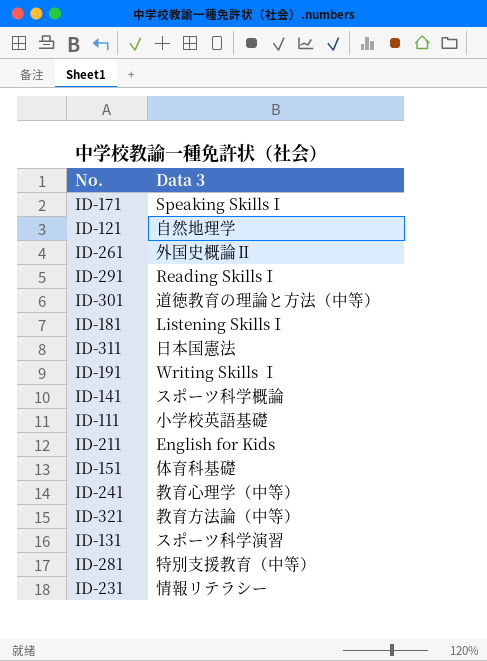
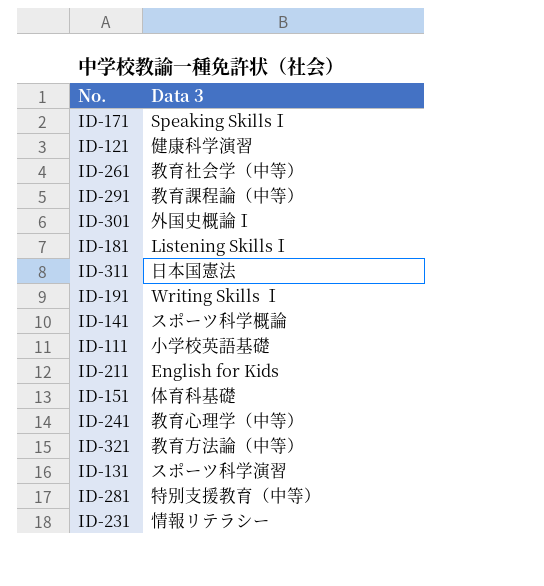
ID-121 | Data 3: 自然地理学 -> 健康科学演習
ID-261 | Data 3: 外国史概論Ⅱ -> 教育社会学（中等）
ID-291 | Data 3: Reading SkillsⅠ -> 教育課程論（中等）
ID-301 | Data 3: 道徳教育の理論と方法（中等） -> 外国史概論Ⅰ

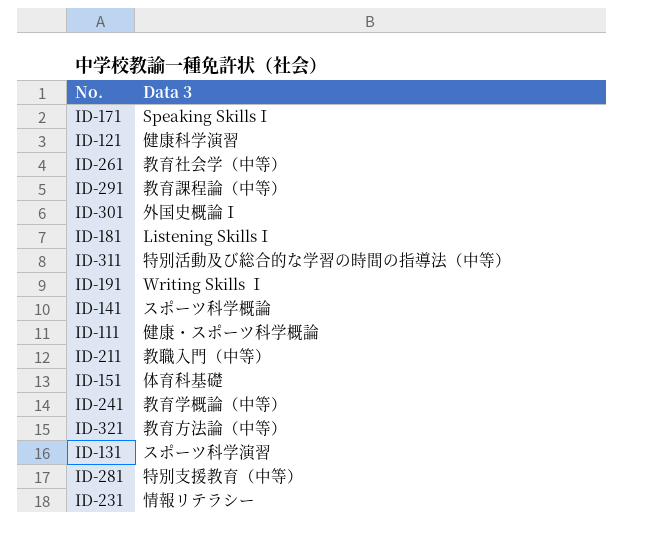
ID-311 | Data 3: 日本国憲法 -> 特別活動及び総合的な学習の時間の指導法（中等）
ID-111 | Data 3: 小学校英語基礎 -> 健康・スポーツ科学概論
ID-211 | Data 3: English for Kids -> 教職入門（中等）
ID-241 | Data 3: 教育心理学（中等） -> 教育学概論（中等）

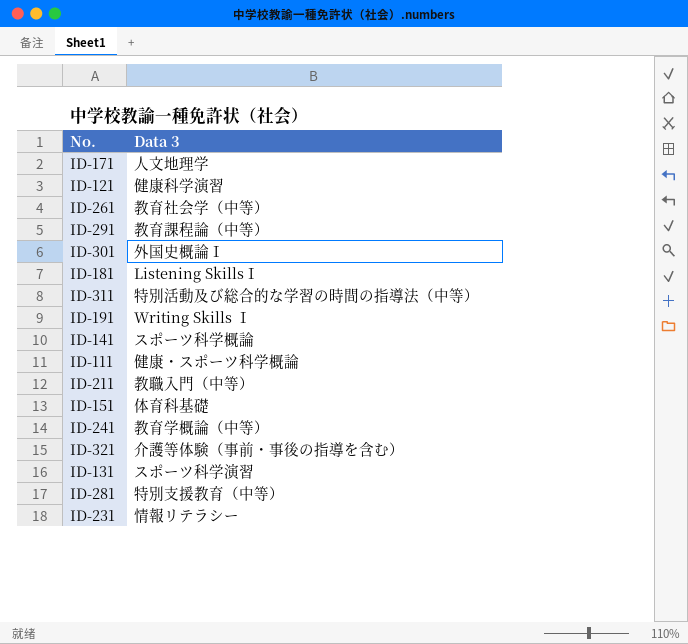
ID-171 | Data 3: Speaking SkillsⅠ -> 人文地理学
ID-321 | Data 3: 教育方法論（中等） -> 介護等体験（事前・事後の指導を含む）

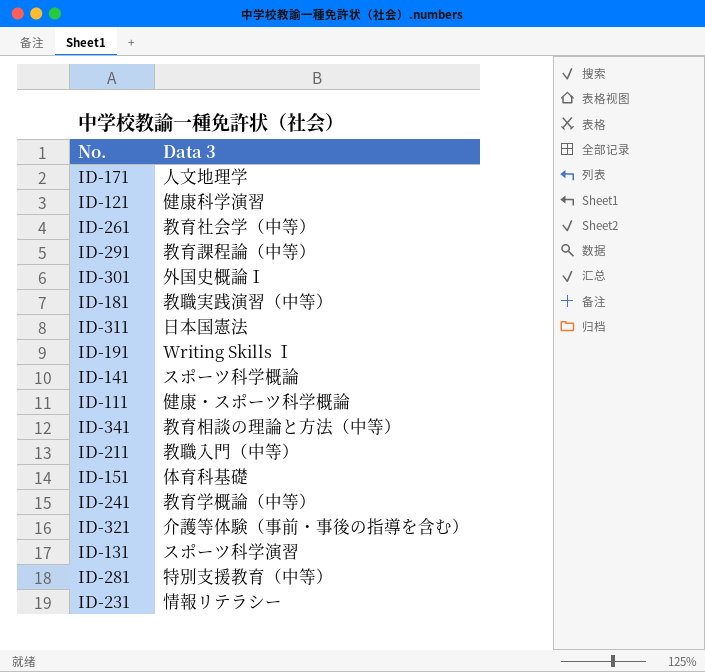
ID-181 | Data 3: Listening SkillsⅠ -> 教職実践演習（中等）
ID-311 | Data 3: 特別活動及び総合的な学習の時間の指導法（中等） -> 日本国憲法
row ID-341: none -> 教育相談の理論と方法（中等）

